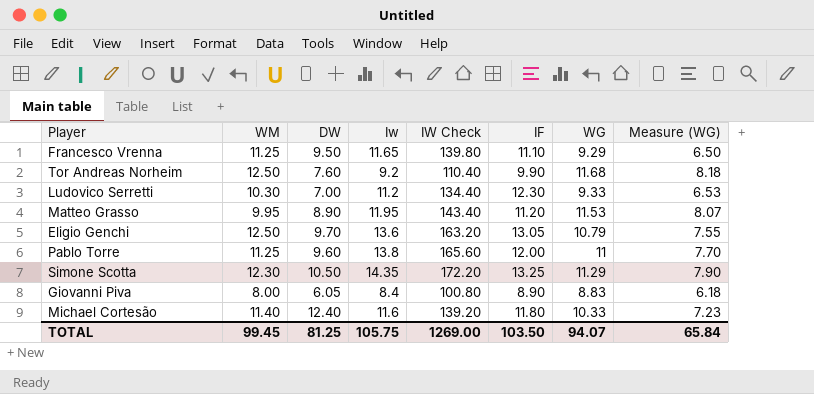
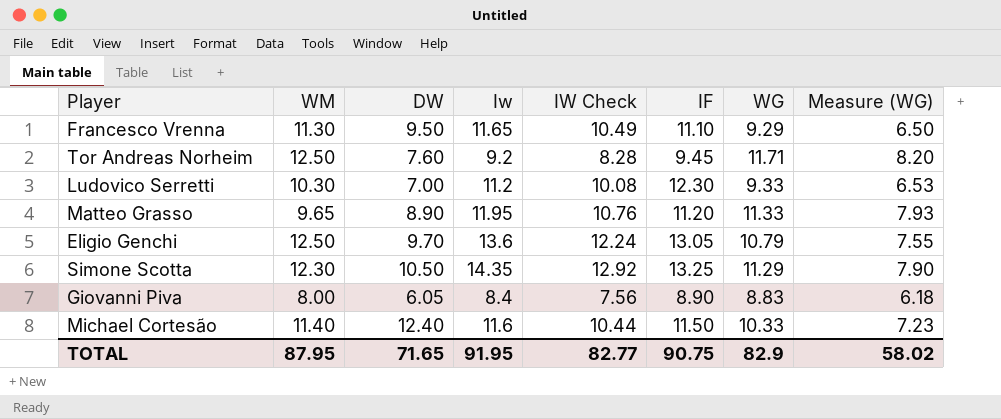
column IW Check | formula: [Iw] * 12 -> [Iw] * 0.9
row Pablo Torre: 11.25 | 9.60 | 13.8 | 165.60 | 12.00 | 11 | 7.70 -> none
Francesco Vrenna | WM: 11.25 -> 11.30
Tor Andreas Norheim | IF: 9.90 -> 9.45
Tor Andreas Norheim | WG: 11.68 -> 11.71
Tor Andreas Norheim | Measure (WG): 8.18 -> 8.20
Matteo Grasso | WM: 9.95 -> 9.65
Matteo Grasso | WG: 11.53 -> 11.33
Matteo Grasso | Measure (WG): 8.07 -> 7.93
Michael Cortesão | IF: 11.80 -> 11.50
TOTAL | WM: 99.45 -> 87.95
TOTAL | DW: 81.25 -> 71.65
TOTAL | Iw: 105.75 -> 91.95
TOTAL | IW Check: 1269.00 -> 82.77
TOTAL | IF: 103.50 -> 90.75
TOTAL | WG: 94.07 -> 82.9
TOTAL | Measure (WG): 65.84 -> 58.02

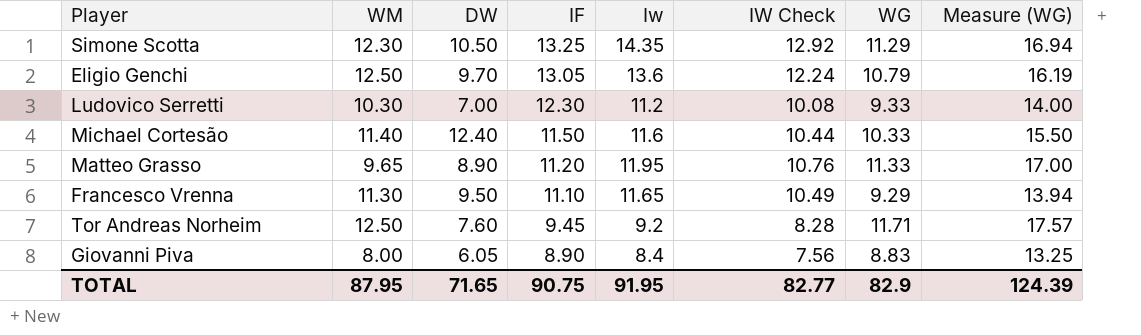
row order: none -> IF descending
column IF | position: 6 -> 4
column Measure (WG) | formula: [WG] * 0.7 -> [WG] * 1.5
TOTAL | Measure (WG): 58.02 -> 124.39

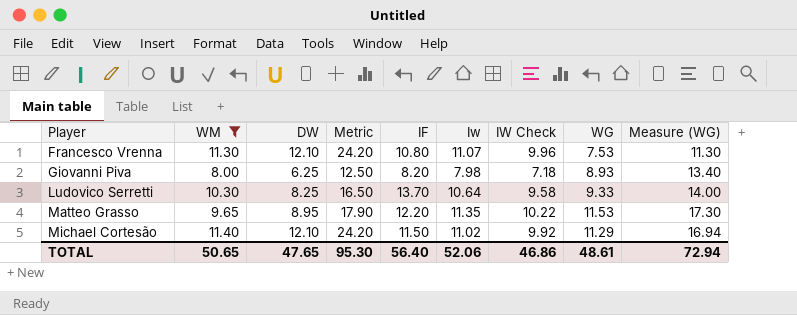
filter: none -> WM <= 11.40
row order: IF descending -> Player ascending
column Metric | formula: none -> [DW] * 2
Francesco Vrenna | DW: 9.50 -> 12.10
Francesco Vrenna | IF: 11.10 -> 10.80
Francesco Vrenna | Iw: 11.65 -> 11.07
Francesco Vrenna | IW Check: 10.49 -> 9.96
Francesco Vrenna | WG: 9.29 -> 7.53
Francesco Vrenna | Measure (WG): 13.94 -> 11.30
Giovanni Piva | DW: 6.05 -> 6.25
Giovanni Piva | IF: 8.90 -> 8.20
Giovanni Piva | Iw: 8.4 -> 7.98
Giovanni Piva | IW Check: 7.56 -> 7.18
Giovanni Piva | WG: 8.83 -> 8.93
Giovanni Piva | Measure (WG): 13.25 -> 13.40
Ludovico Serretti | DW: 7.00 -> 8.25
Ludovico Serretti | IF: 12.30 -> 13.70
Ludovico Serretti | Iw: 11.2 -> 10.64
Ludovico Serretti | IW Check: 10.08 -> 9.58
Matteo Grasso | DW: 8.90 -> 8.95
Matteo Grasso | IF: 11.20 -> 12.20
Matteo Grasso | Iw: 11.95 -> 11.35
Matteo Grasso | IW Check: 10.76 -> 10.22
Matteo Grasso | WG: 11.33 -> 11.53
Matteo Grasso | Measure (WG): 17.00 -> 17.30
Michael Cortesão | DW: 12.40 -> 12.10
Michael Cortesão | Iw: 11.6 -> 11.02
Michael Cortesão | IW Check: 10.44 -> 9.92
Michael Cortesão | WG: 10.33 -> 11.29
Michael Cortesão | Measure (WG): 15.50 -> 16.94
TOTAL | WM: 87.95 -> 50.65
TOTAL | DW: 71.65 -> 47.65
TOTAL | IF: 90.75 -> 56.40
TOTAL | Iw: 91.95 -> 52.06
TOTAL | IW Check: 82.77 -> 46.86
TOTAL | WG: 82.9 -> 48.61
TOTAL | Measure (WG): 124.39 -> 72.94

